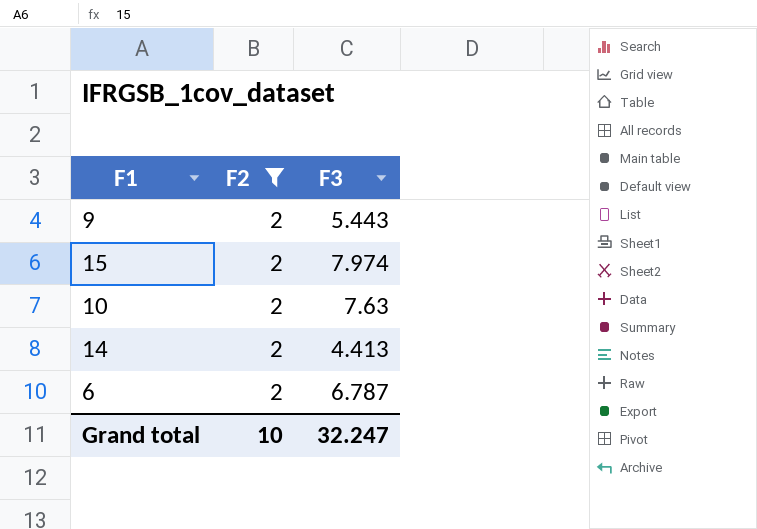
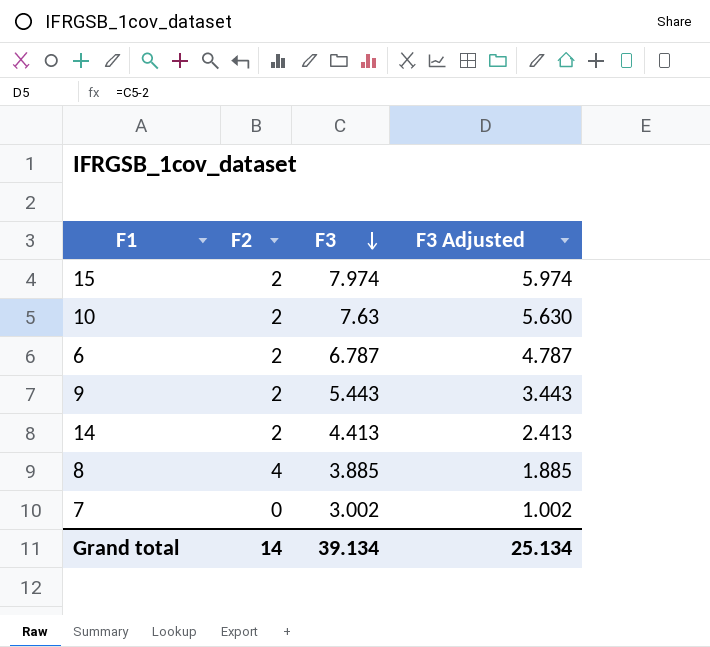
filter: F2 = 2 -> none
row order: none -> F3 descending
column F3 Adjusted | formula: none -> [F3] - 2
Grand total | F2: 10 -> 14
Grand total | F3: 32.247 -> 39.134

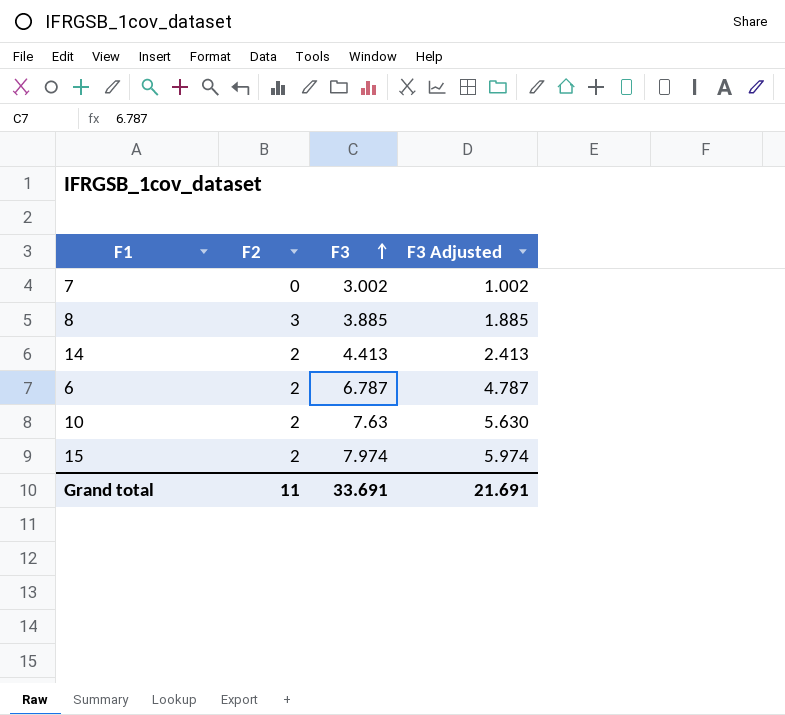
row order: F3 descending -> F3 ascending
row 9: 2 | 5.443 | 3.443 -> none
8 | F2: 4 -> 3
Grand total | F2: 14 -> 11
Grand total | F3: 39.134 -> 33.691
Grand total | F3 Adjusted: 25.134 -> 21.691

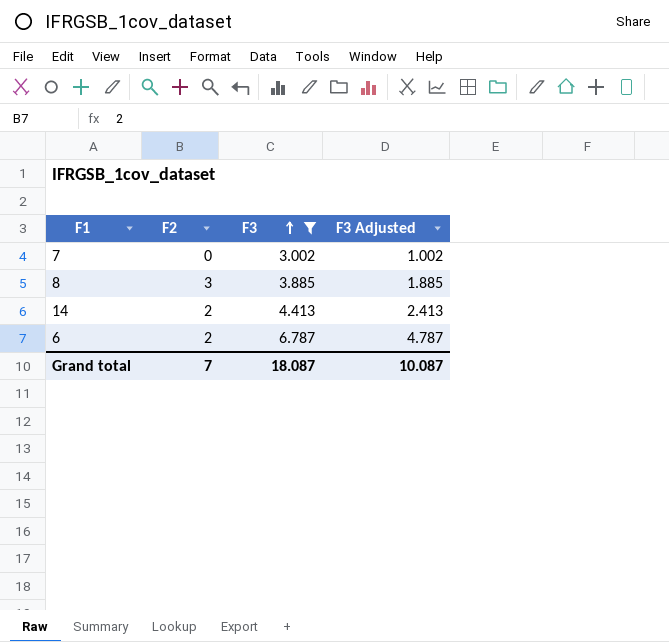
filter: none -> F3 <= 6.787
Grand total | F2: 11 -> 7
Grand total | F3: 33.691 -> 18.087
Grand total | F3 Adjusted: 21.691 -> 10.087

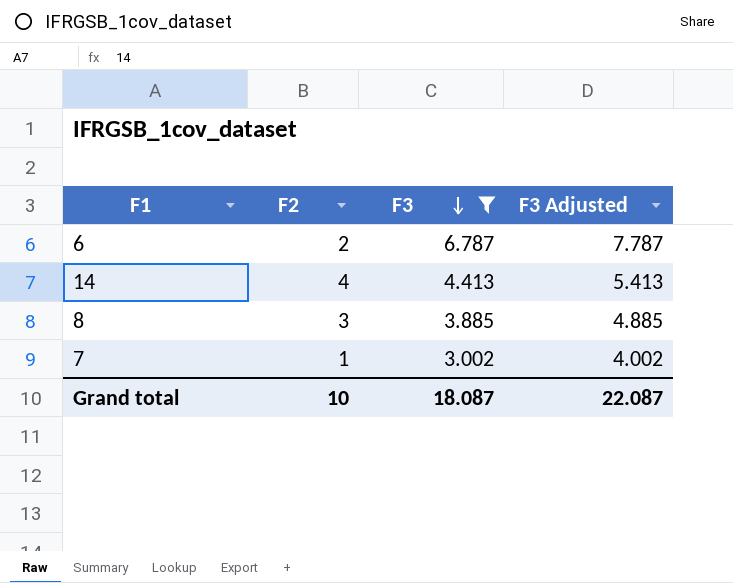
row order: F3 ascending -> F3 descending
column F3 Adjusted | formula: [F3] - 2 -> [F3] + 1
14 | F2: 2 -> 4
7 | F2: 0 -> 1
Grand total | F2: 7 -> 10
Grand total | F3 Adjusted: 10.087 -> 22.087

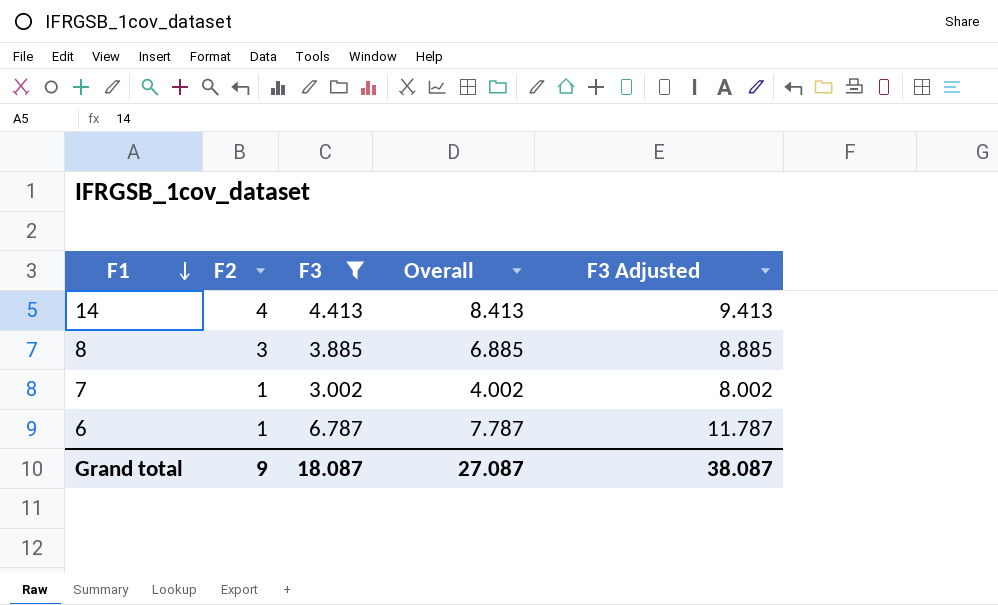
row order: F3 descending -> F1 descending
column Overall | formula: none -> [F2] + [F3]
column F3 Adjusted | formula: [F3] + 1 -> [F3] + 5
6 | F2: 2 -> 1
Grand total | F2: 10 -> 9
Grand total | F3 Adjusted: 22.087 -> 38.087

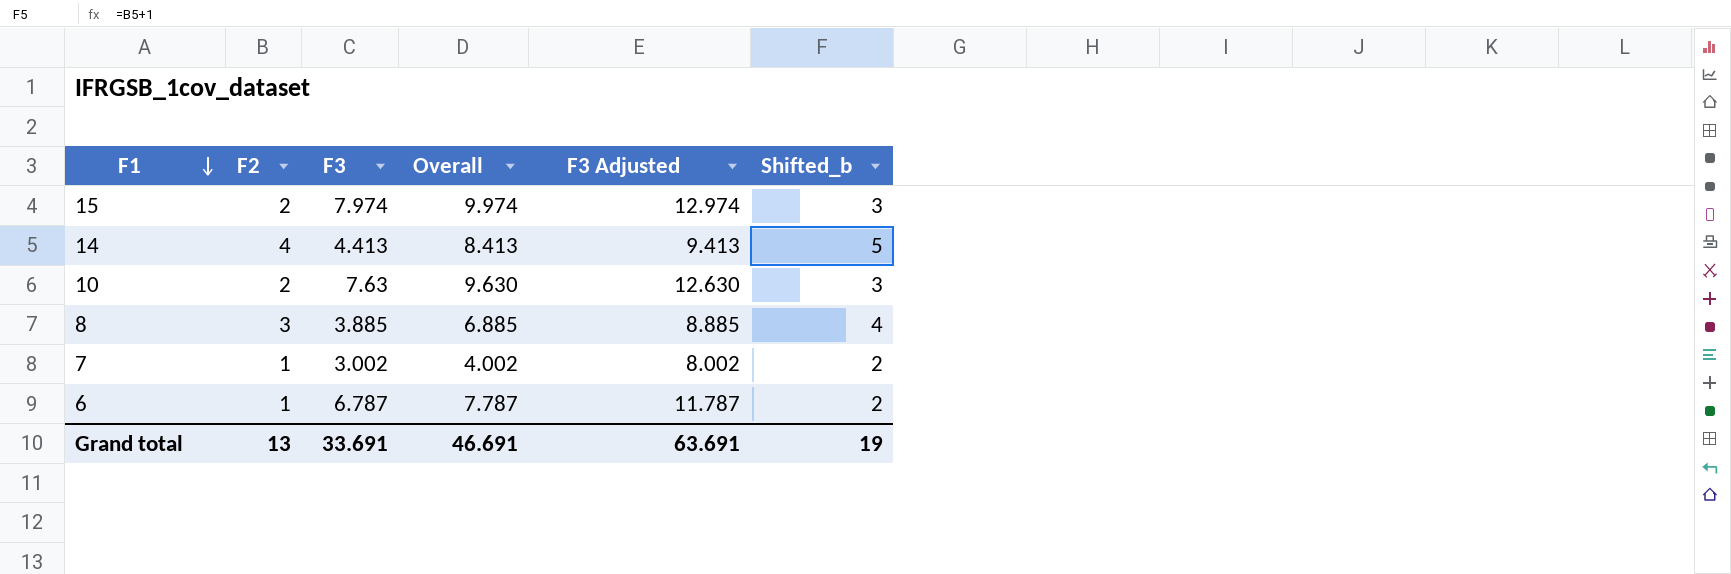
filter: F3 <= 6.787 -> none
column Shifted_b | formula: none -> [F2] + 1
Grand total | F2: 9 -> 13
Grand total | F3: 18.087 -> 33.691
Grand total | Overall: 27.087 -> 46.691
Grand total | F3 Adjusted: 38.087 -> 63.691

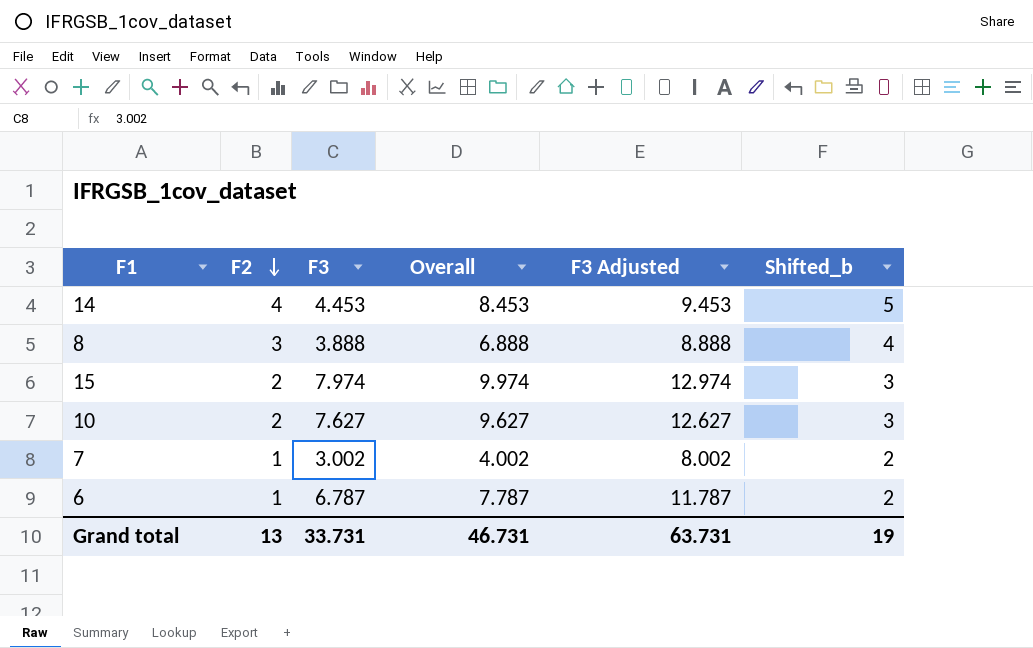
row order: F1 descending -> F2 descending
14 | F3: 4.413 -> 4.453
14 | Overall: 8.413 -> 8.453
14 | F3 Adjusted: 9.413 -> 9.453
8 | F3: 3.885 -> 3.888
8 | Overall: 6.885 -> 6.888
8 | F3 Adjusted: 8.885 -> 8.888
10 | F3: 7.63 -> 7.627
10 | Overall: 9.630 -> 9.627
10 | F3 Adjusted: 12.630 -> 12.627
Grand total | F3: 33.691 -> 33.731
Grand total | Overall: 46.691 -> 46.731
Grand total | F3 Adjusted: 63.691 -> 63.731

